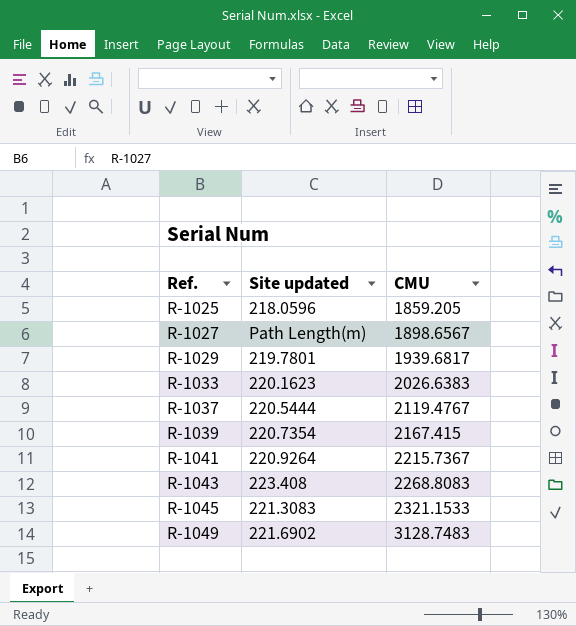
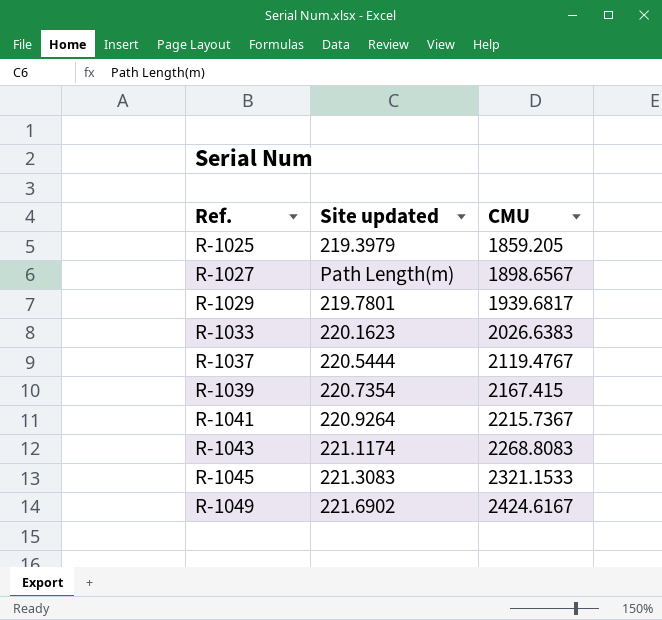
R-1025 | Site updated: 218.0596 -> 219.3979
R-1043 | Site updated: 223.408 -> 221.1174
R-1049 | CMU: 3128.7483 -> 2424.6167

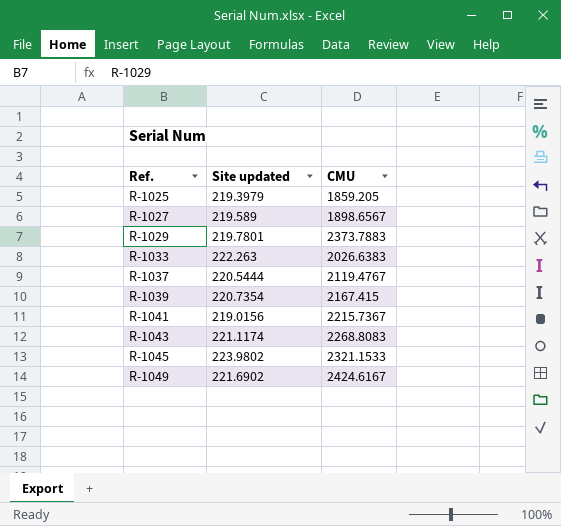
R-1027 | Site updated: Path Length(m) -> 219.589
R-1029 | CMU: 1939.6817 -> 2373.7883
R-1033 | Site updated: 220.1623 -> 222.263
R-1041 | Site updated: 220.9264 -> 219.0156
R-1045 | Site updated: 221.3083 -> 223.9802

